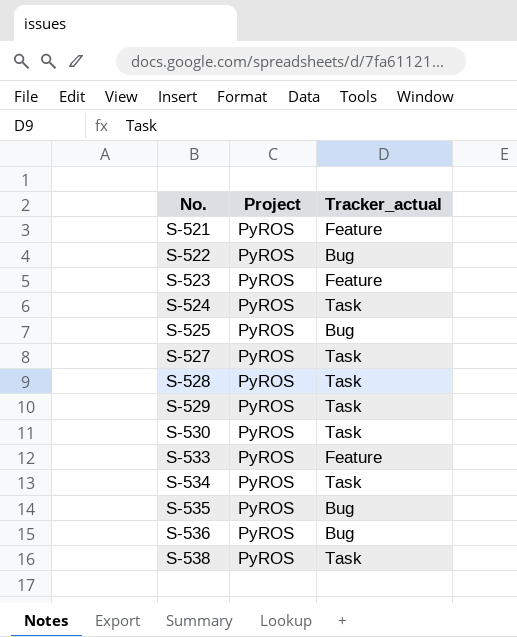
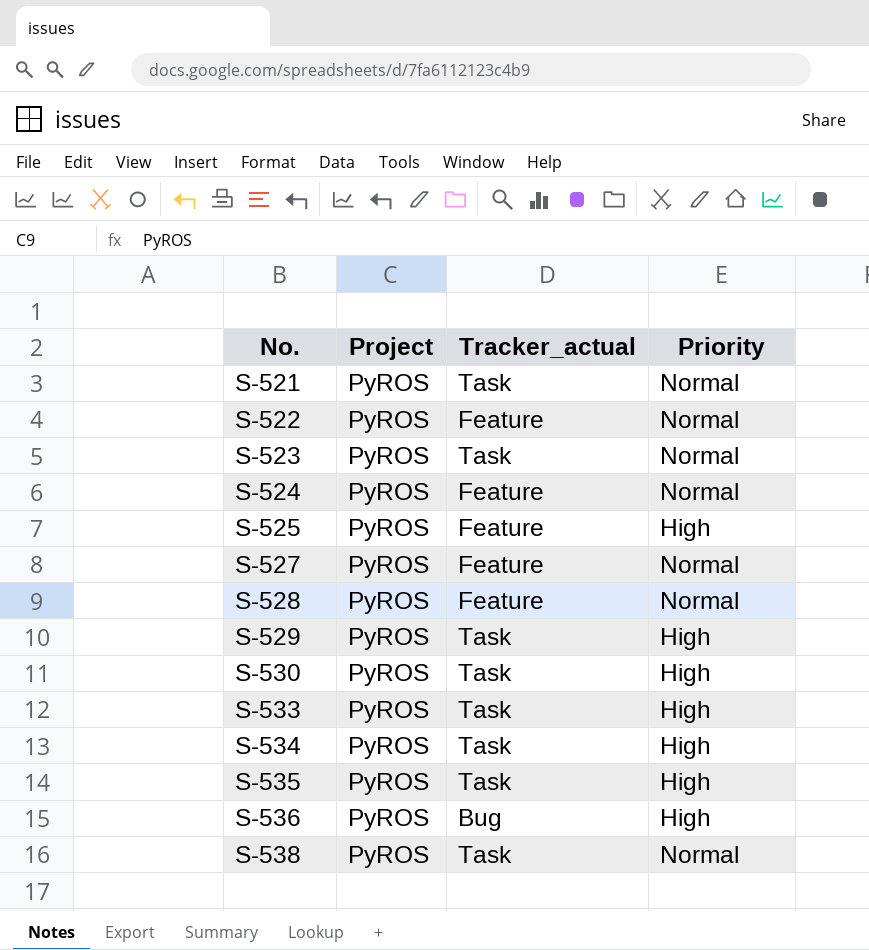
column Priority | position: none -> 4
S-521 | Tracker_actual: Feature -> Task
S-522 | Tracker_actual: Bug -> Feature
S-523 | Tracker_actual: Feature -> Task
S-524 | Tracker_actual: Task -> Feature
S-525 | Tracker_actual: Bug -> Feature
S-527 | Tracker_actual: Task -> Feature
S-528 | Tracker_actual: Task -> Feature
S-533 | Tracker_actual: Feature -> Task
S-535 | Tracker_actual: Bug -> Task

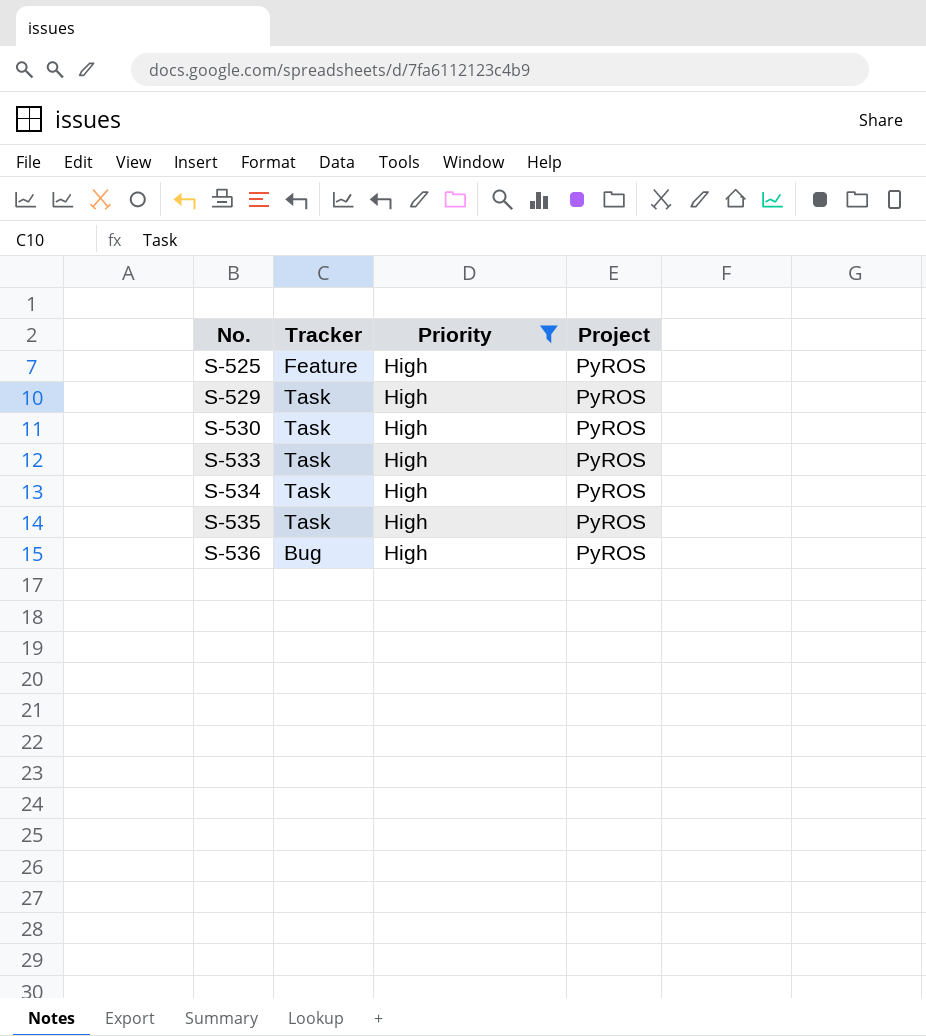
filter: none -> Priority = High
column name: Tracker_actual -> Tracker
column Project | position: 2 -> 4

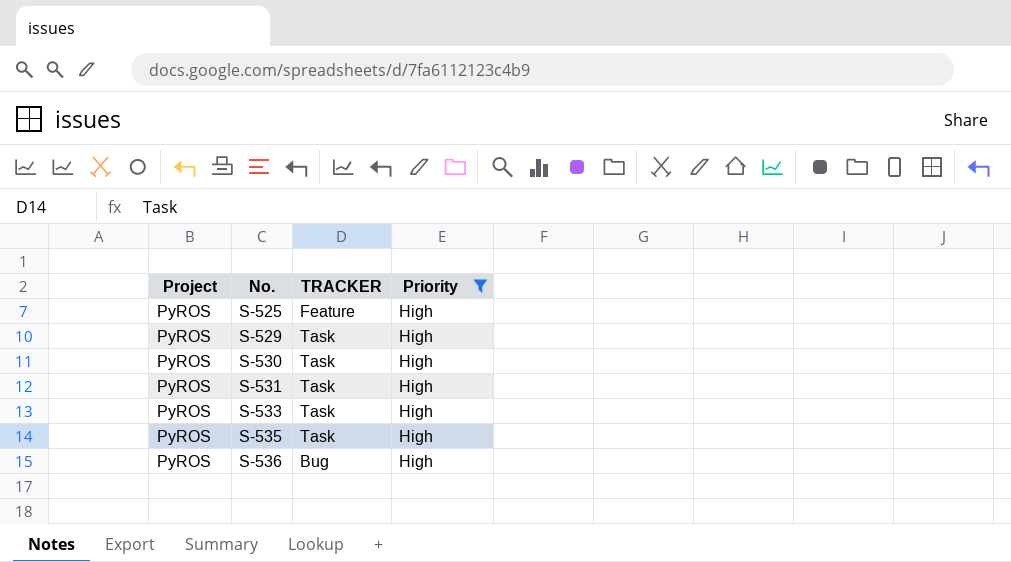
column Project | position: 4 -> 1
column name: Tracker -> TRACKER
row S-534: Task | High | PyROS -> none
row S-531: none -> PyROS | Task | High

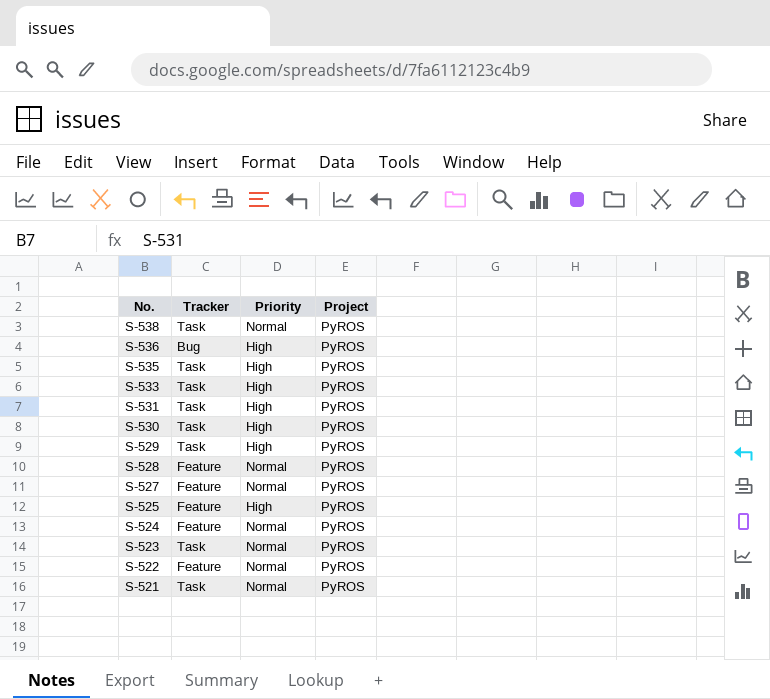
filter: Priority = High -> none
row order: No. ascending -> No. descending
column name: TRACKER -> Tracker
column Project | position: 1 -> 4

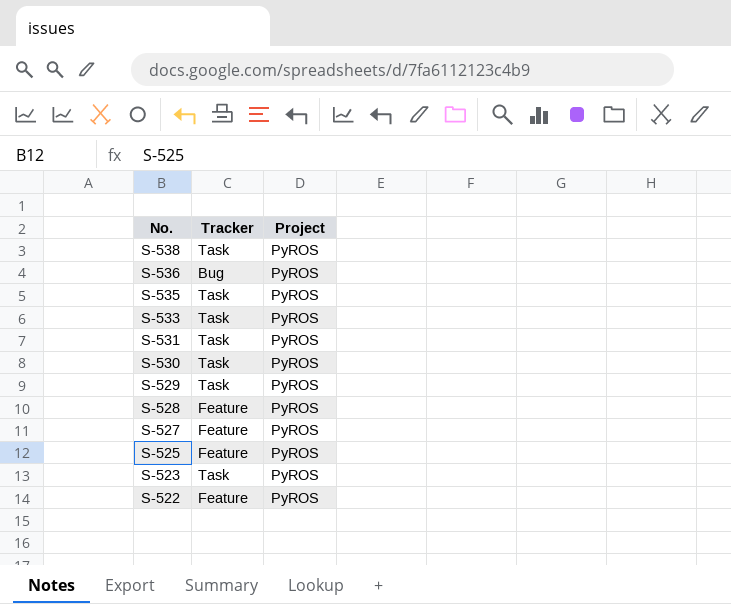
column Priority | position: 3 -> none
row S-524: Feature | Normal | PyROS -> none
row S-521: Task | Normal | PyROS -> none

